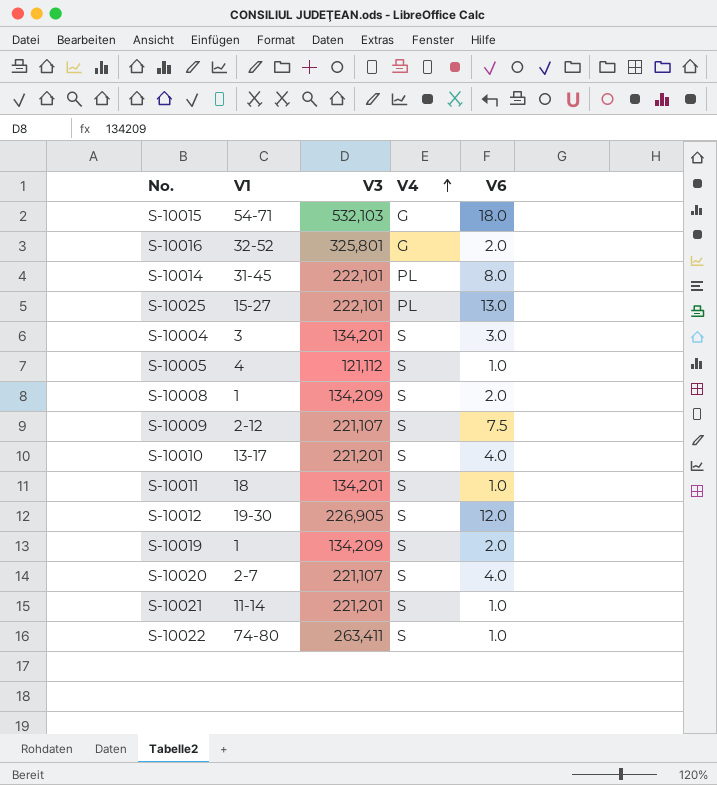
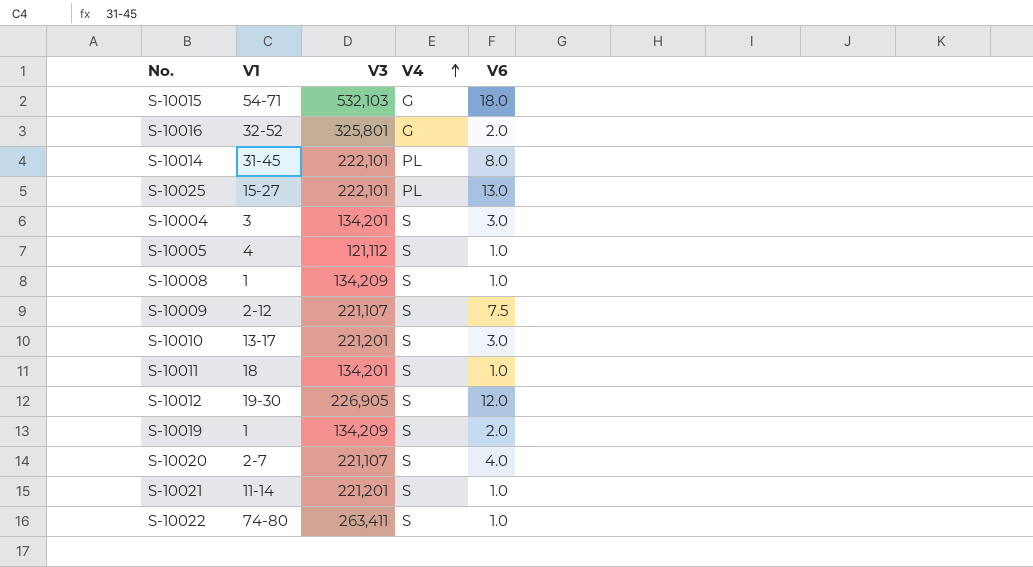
S-10008 | V6: 2.0 -> 1.0
S-10010 | V6: 4.0 -> 3.0

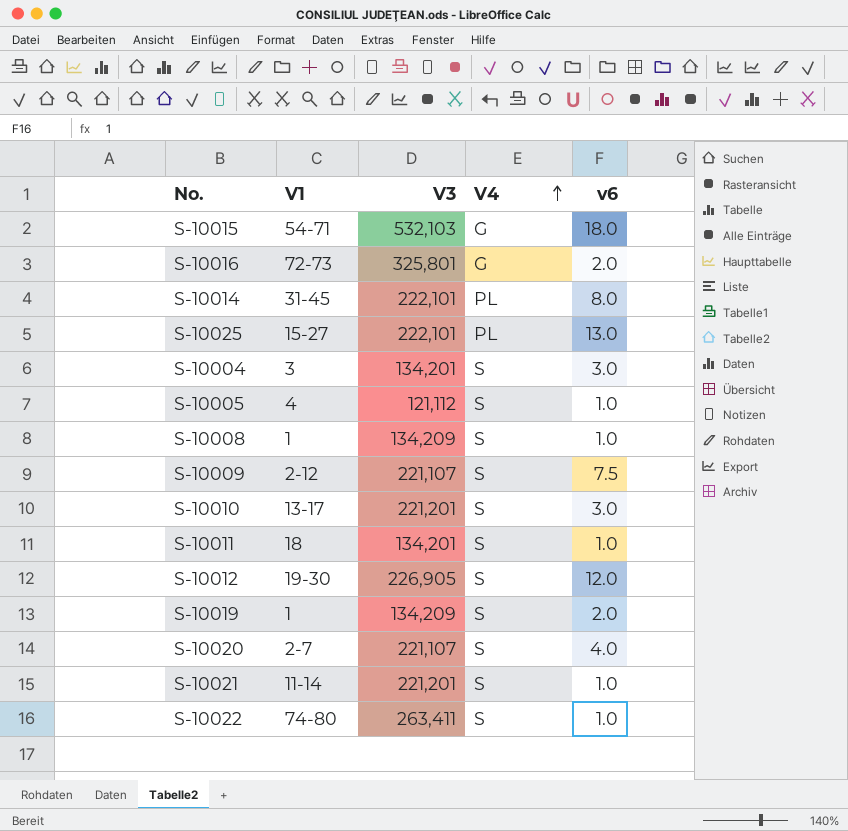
column name: V6 -> v6
S-10016 | V1: 32-52 -> 72-73

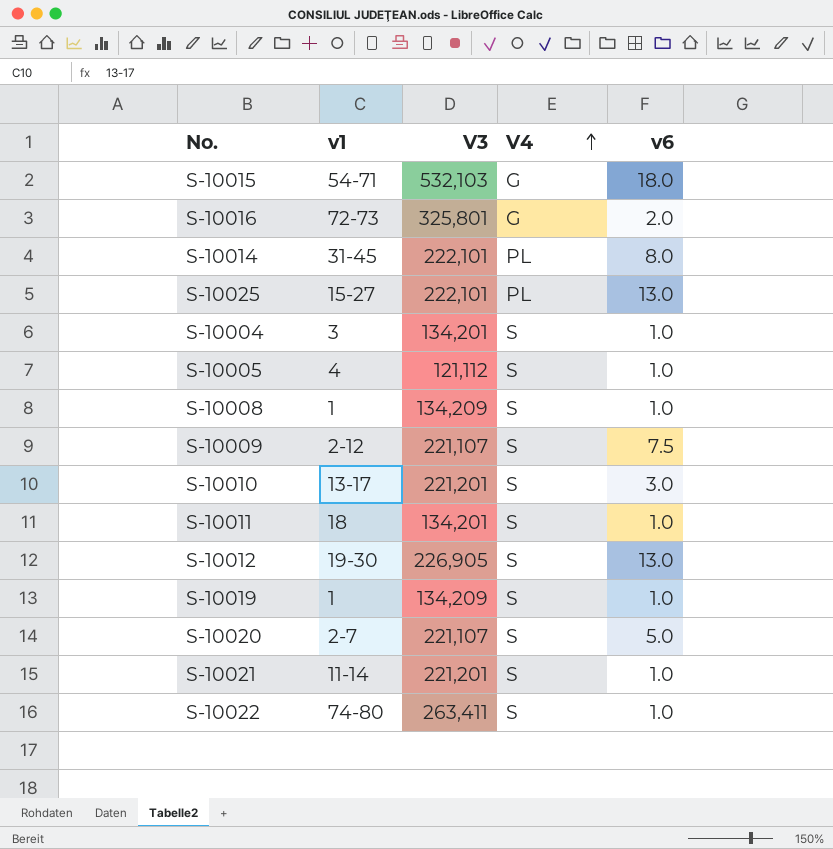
column name: V1 -> v1
S-10004 | v6: 3.0 -> 1.0
S-10012 | v6: 12.0 -> 13.0
S-10019 | v6: 2.0 -> 1.0
S-10020 | v6: 4.0 -> 5.0

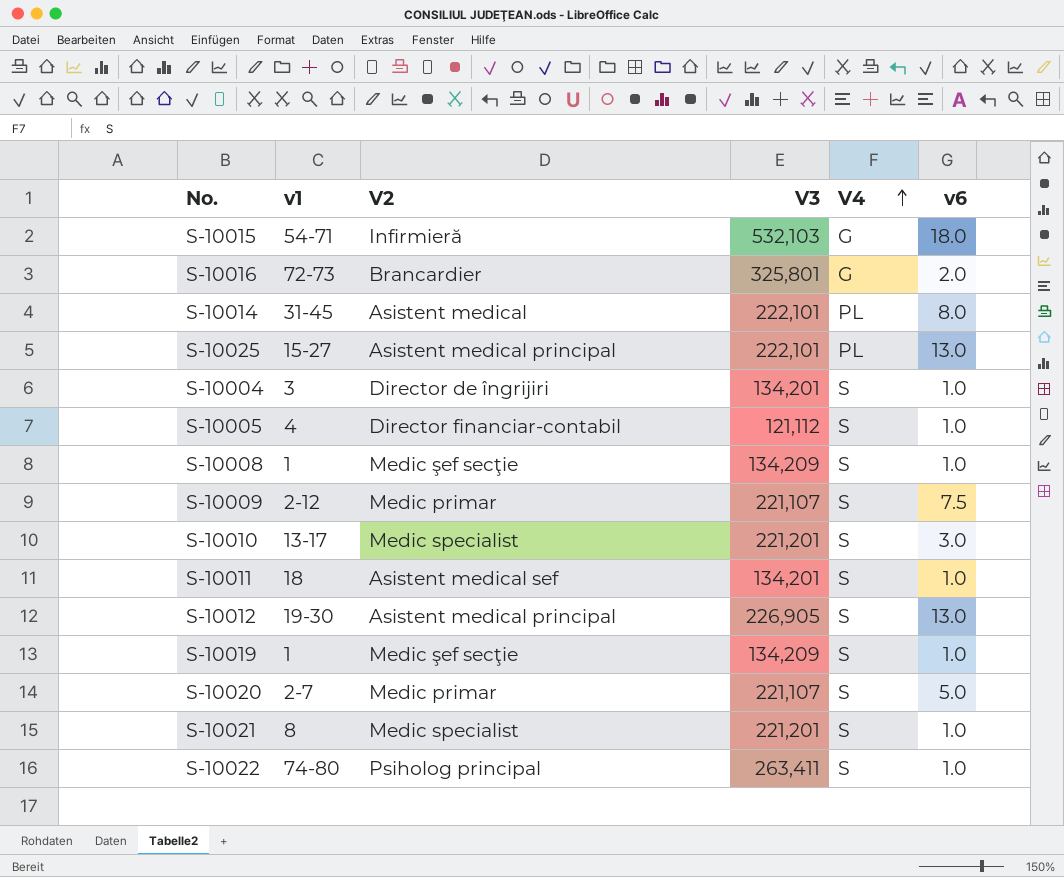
column V2 | position: none -> 3
S-10021 | v1: 11-14 -> 8

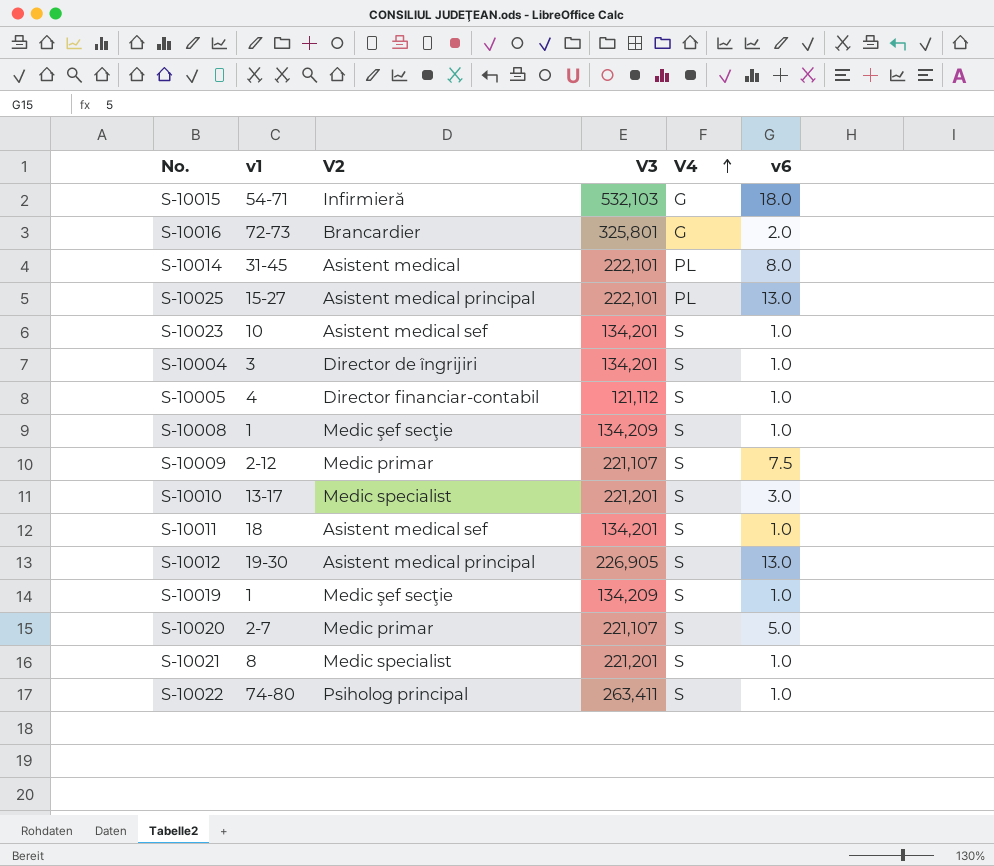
row S-10023: none -> 10 | Asistent medical sef | 134,201 | S | 1.0

